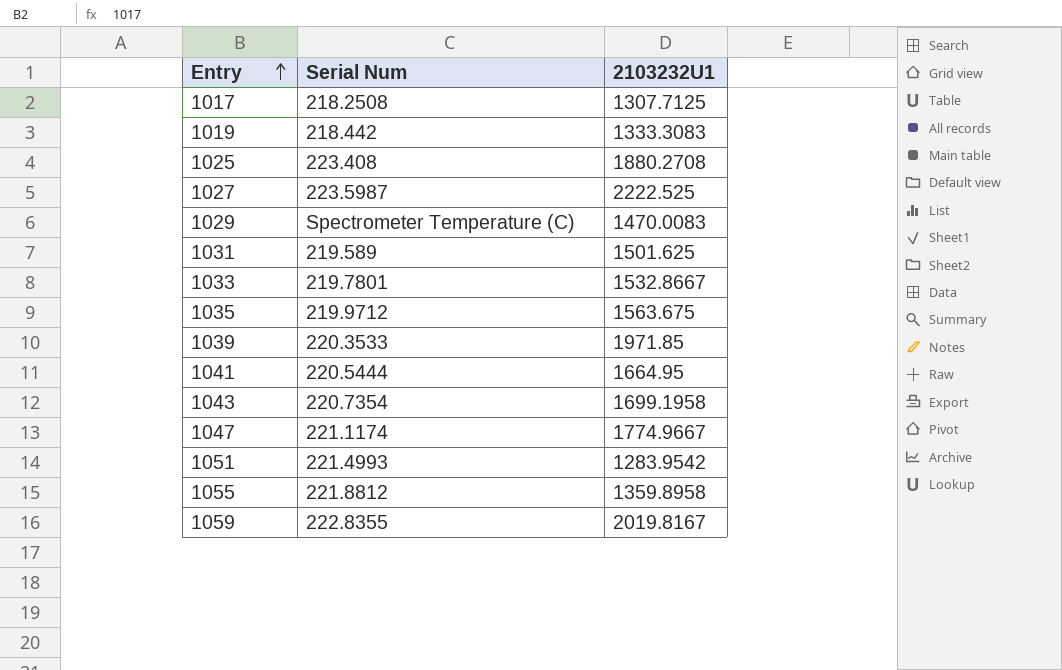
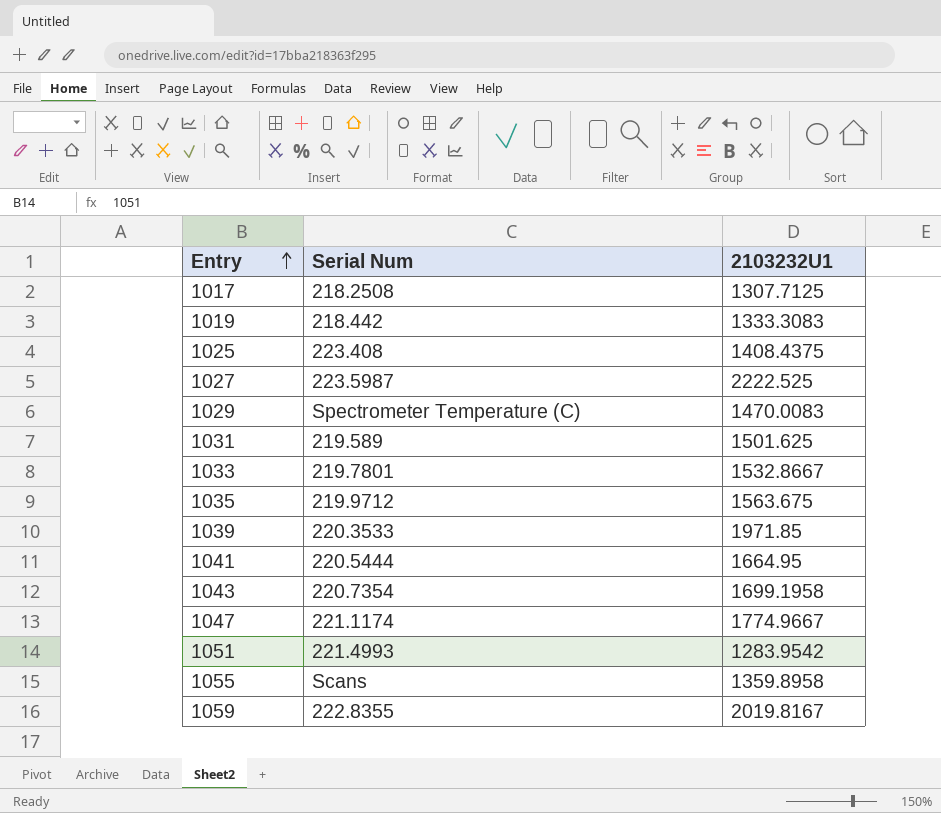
1025 | 2103232U1: 1880.2708 -> 1408.4375
1055 | Serial Num: 221.8812 -> Scans

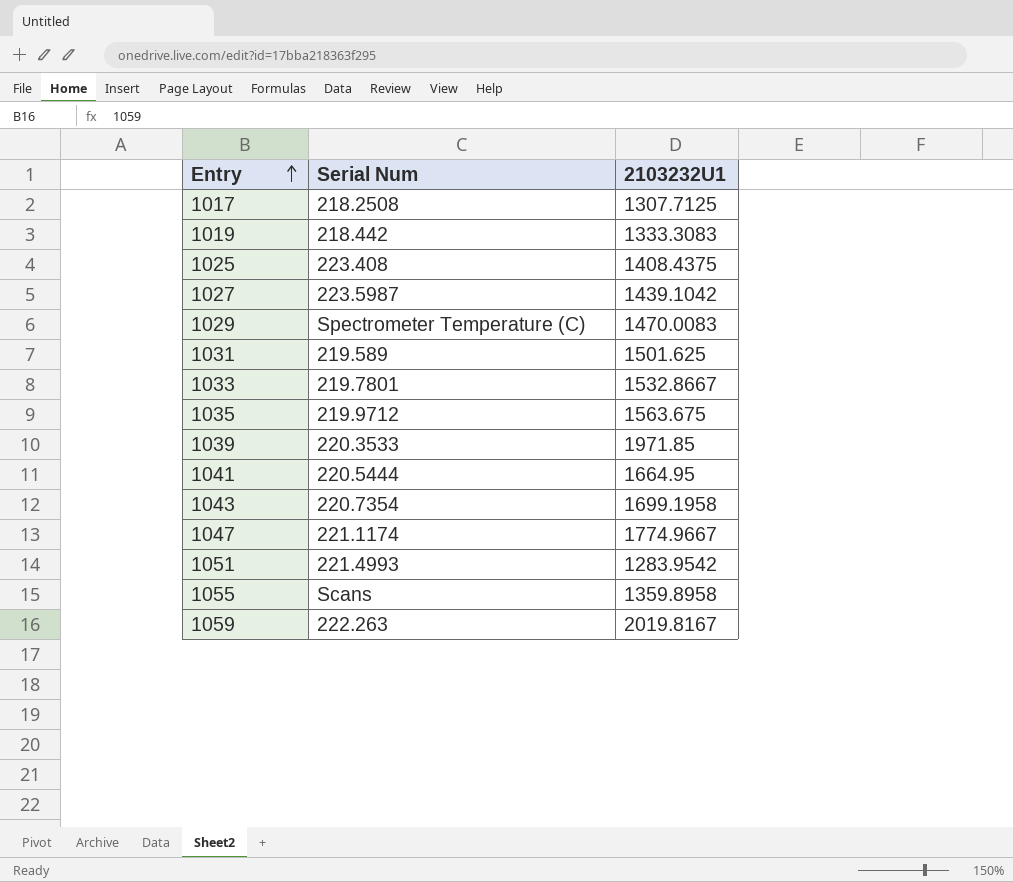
1027 | 2103232U1: 2222.525 -> 1439.1042
1059 | Serial Num: 222.8355 -> 222.263

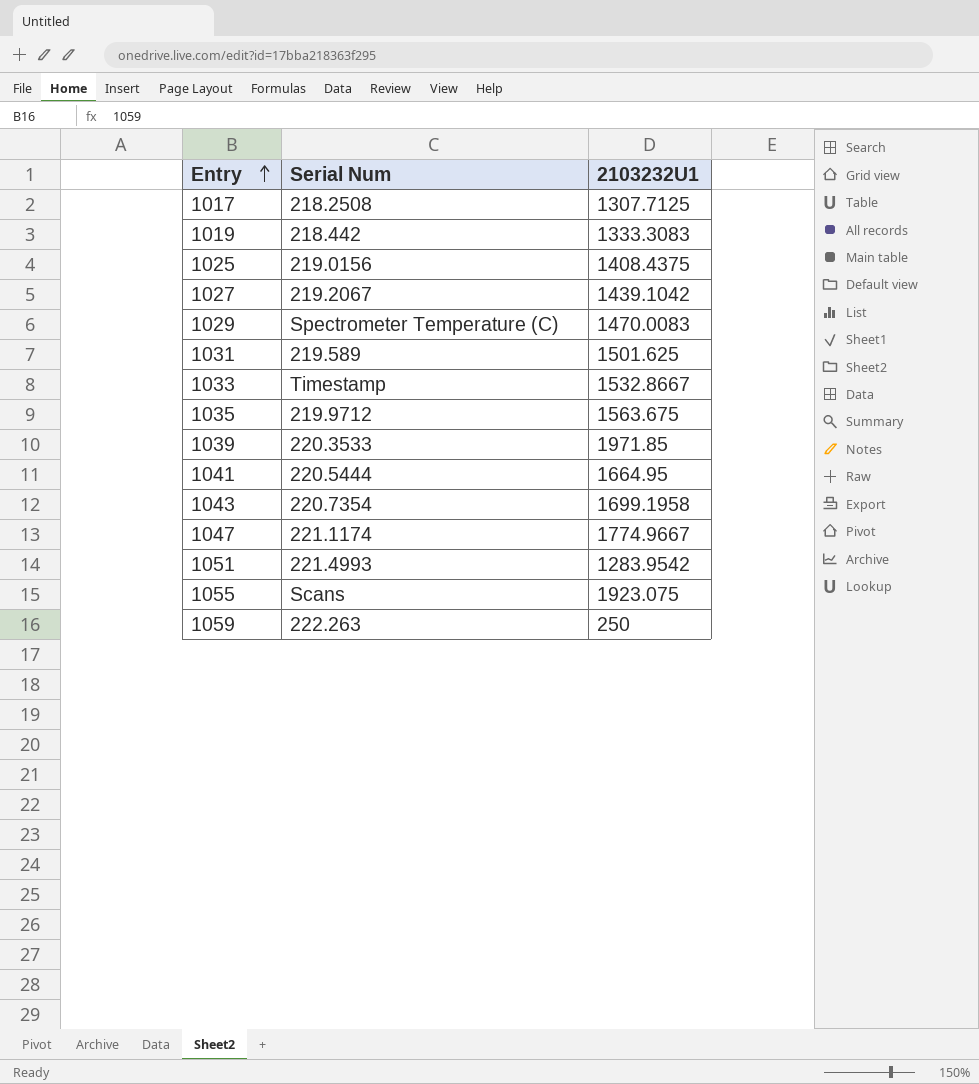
1025 | Serial Num: 223.408 -> 219.0156
1027 | Serial Num: 223.5987 -> 219.2067
1033 | Serial Num: 219.7801 -> Timestamp
1055 | 2103232U1: 1359.8958 -> 1923.075
1059 | 2103232U1: 2019.8167 -> 250

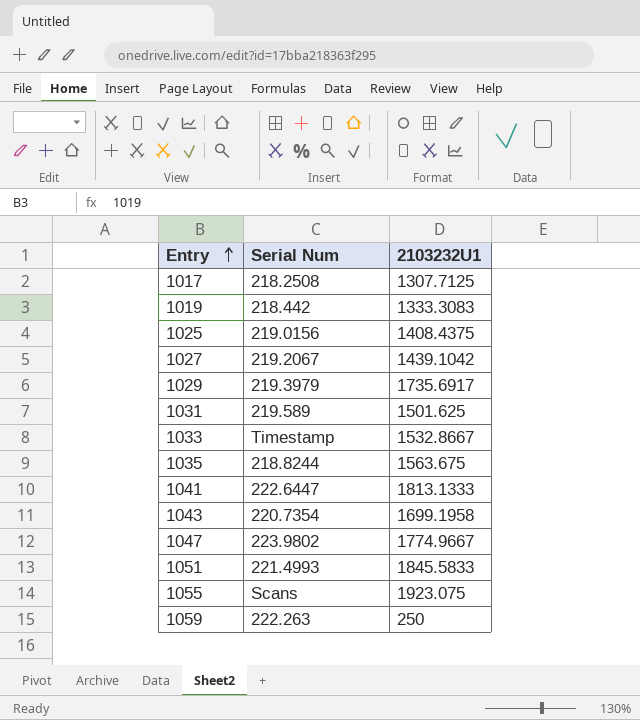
row 1039: 220.3533 | 1971.85 -> none
1029 | Serial Num: Spectrometer Temperature (C) -> 219.3979
1029 | 2103232U1: 1470.0083 -> 1735.6917
1035 | Serial Num: 219.9712 -> 218.8244
1041 | Serial Num: 220.5444 -> 222.6447
1041 | 2103232U1: 1664.95 -> 1813.1333
1047 | Serial Num: 221.1174 -> 223.9802
1051 | 2103232U1: 1283.9542 -> 1845.5833

